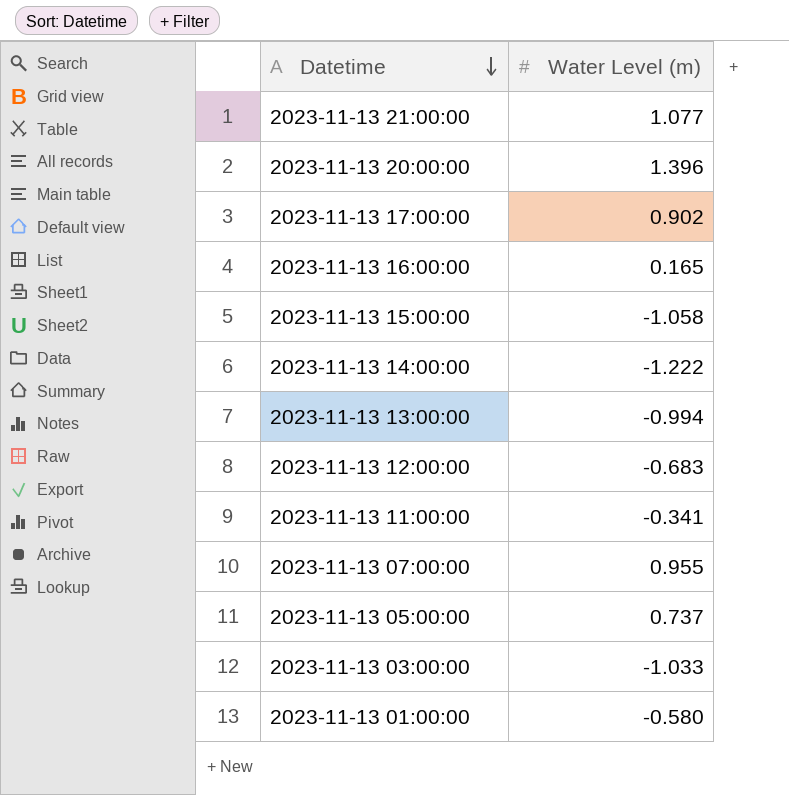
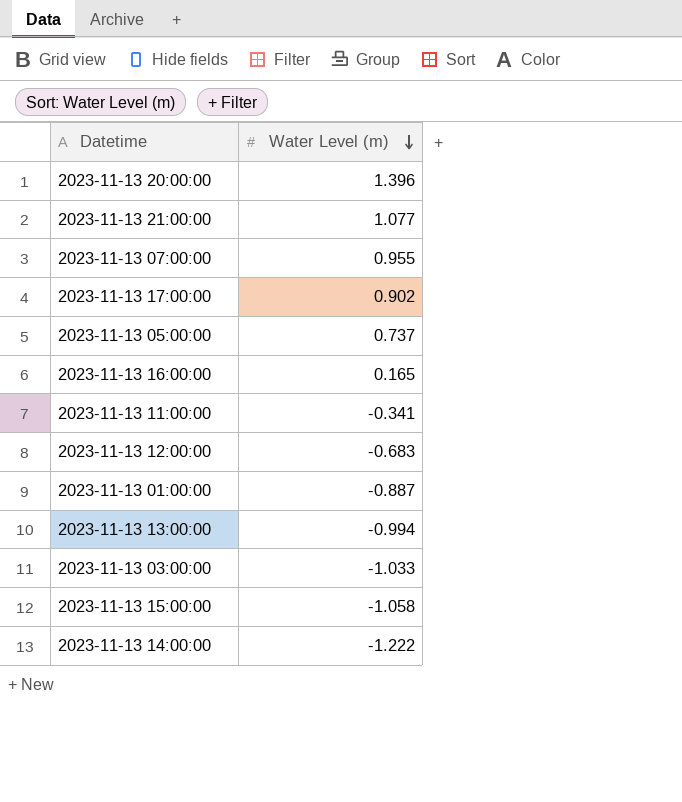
row order: Datetime descending -> Water Level (m) descending
2023-11-13 01:00:00 | Water Level (m): -0.580 -> -0.887

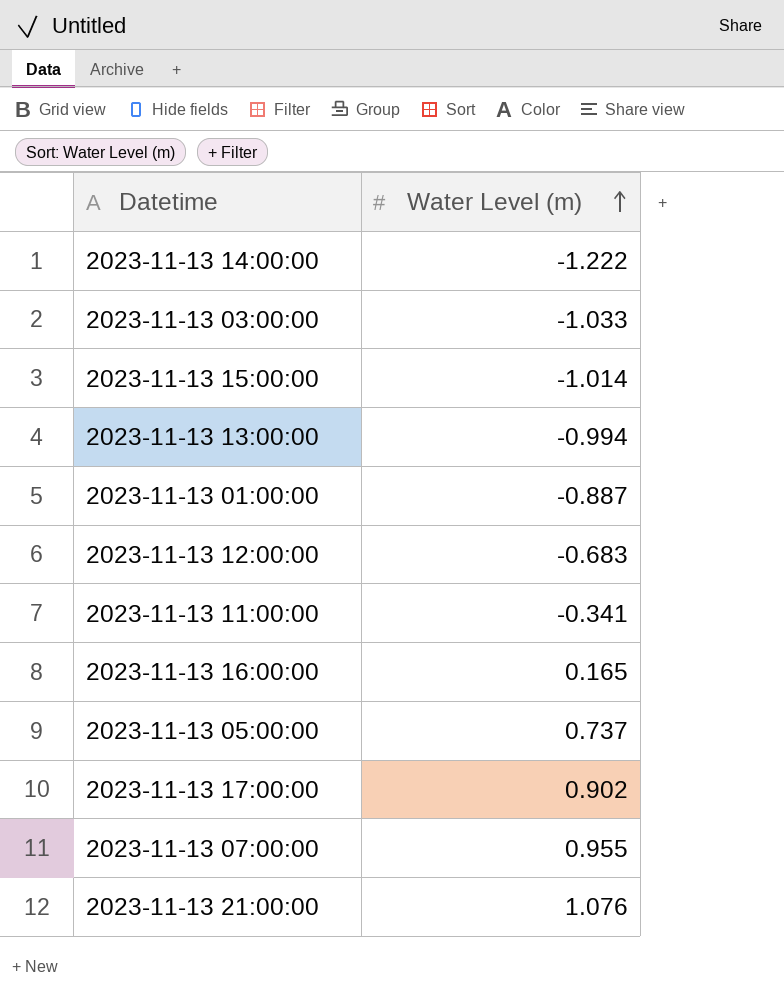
row order: Water Level (m) descending -> Water Level (m) ascending
row 2023-11-13 20:00:00: 1.396 -> none
2023-11-13 15:00:00 | Water Level (m): -1.058 -> -1.014
2023-11-13 21:00:00 | Water Level (m): 1.077 -> 1.076

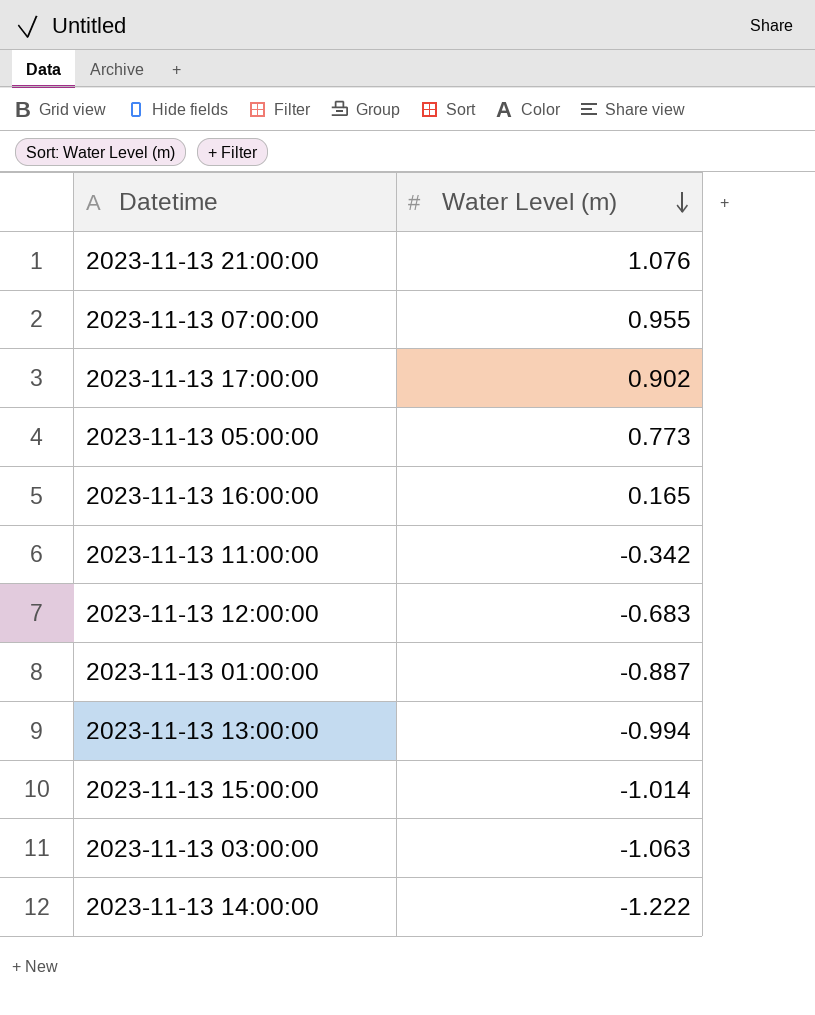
row order: Water Level (m) ascending -> Water Level (m) descending
2023-11-13 05:00:00 | Water Level (m): 0.737 -> 0.773
2023-11-13 11:00:00 | Water Level (m): -0.341 -> -0.342
2023-11-13 03:00:00 | Water Level (m): -1.033 -> -1.063

